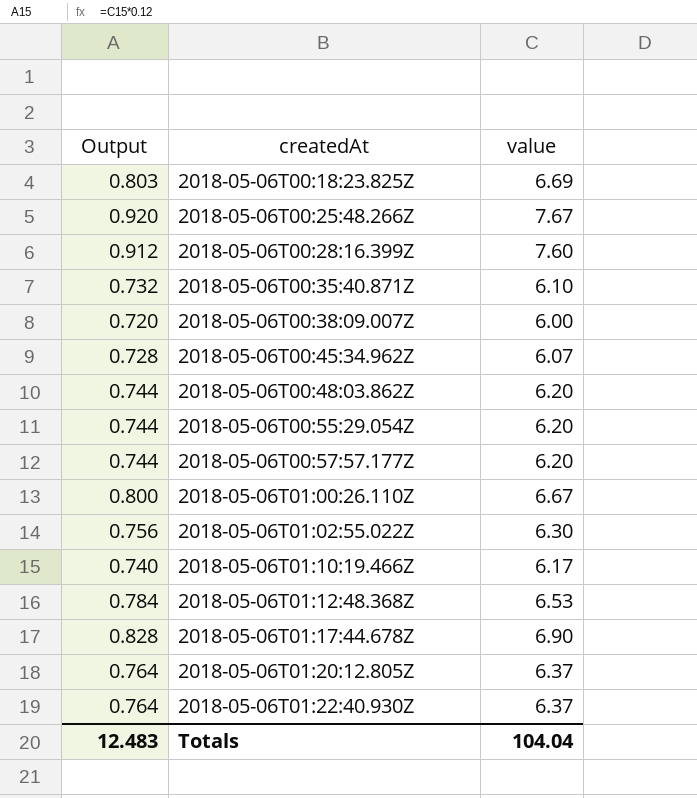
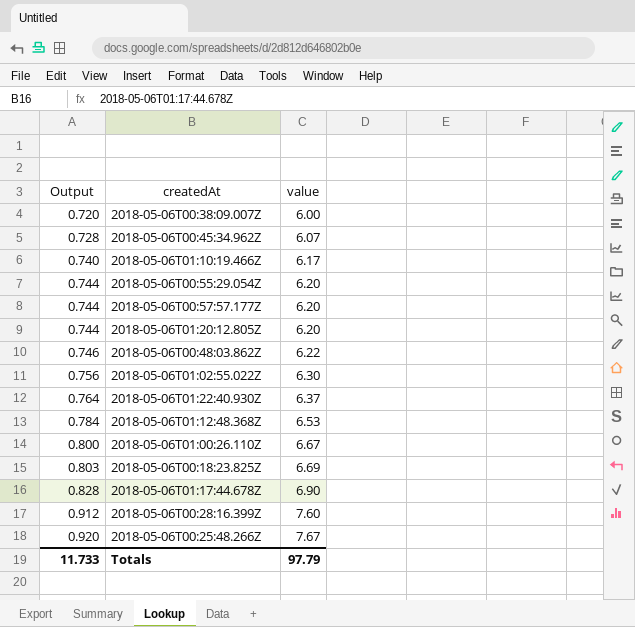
row order: createdAt ascending -> Output ascending
row 2018-05-06T00:35:40.871Z: 0.732 | 6.10 -> none
2018-05-06T01:20:12.805Z | Output: 0.764 -> 0.744
2018-05-06T01:20:12.805Z | value: 6.37 -> 6.20
2018-05-06T00:48:03.862Z | Output: 0.744 -> 0.746
2018-05-06T00:48:03.862Z | value: 6.20 -> 6.22
Totals | Output: 12.483 -> 11.733
Totals | value: 104.04 -> 97.79

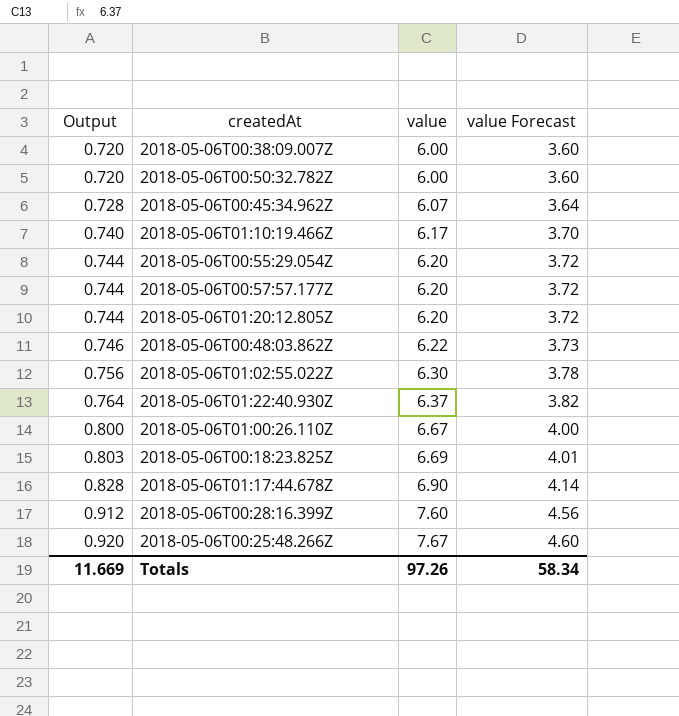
column value Forecast | formula: none -> [value] * 0.6
row 2018-05-06T01:12:48.368Z: 0.784 | 6.53 -> none
row 2018-05-06T00:50:32.782Z: none -> 0.720 | 6.00 | 3.60
Totals | Output: 11.733 -> 11.669
Totals | value: 97.79 -> 97.26

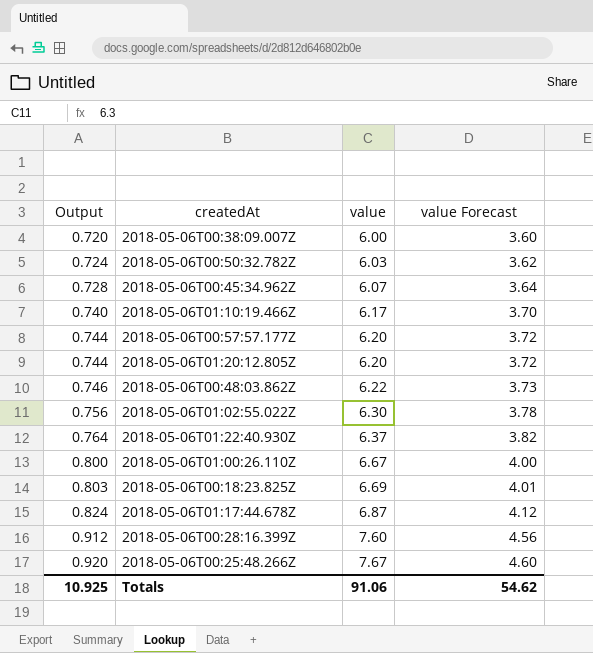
row 2018-05-06T00:55:29.054Z: 0.744 | 6.20 | 3.72 -> none
2018-05-06T00:50:32.782Z | Output: 0.720 -> 0.724
2018-05-06T00:50:32.782Z | value: 6.00 -> 6.03
2018-05-06T00:50:32.782Z | value Forecast: 3.60 -> 3.62
2018-05-06T01:17:44.678Z | Output: 0.828 -> 0.824
2018-05-06T01:17:44.678Z | value: 6.90 -> 6.87
2018-05-06T01:17:44.678Z | value Forecast: 4.14 -> 4.12
Totals | Output: 11.669 -> 10.925
Totals | value: 97.26 -> 91.06
Totals | value Forecast: 58.34 -> 54.62

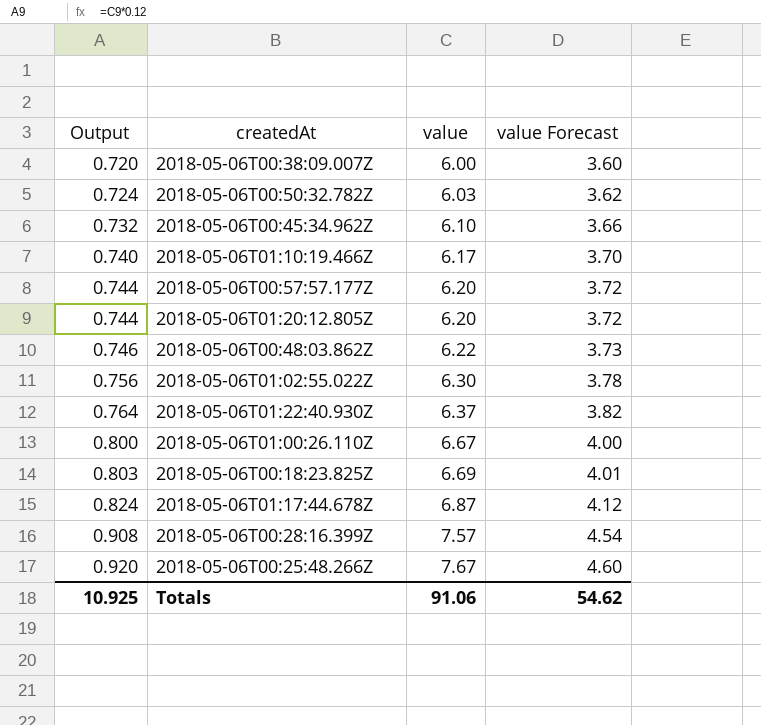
2018-05-06T00:45:34.962Z | Output: 0.728 -> 0.732
2018-05-06T00:45:34.962Z | value: 6.07 -> 6.10
2018-05-06T00:45:34.962Z | value Forecast: 3.64 -> 3.66
2018-05-06T00:28:16.399Z | Output: 0.912 -> 0.908
2018-05-06T00:28:16.399Z | value: 7.60 -> 7.57
2018-05-06T00:28:16.399Z | value Forecast: 4.56 -> 4.54

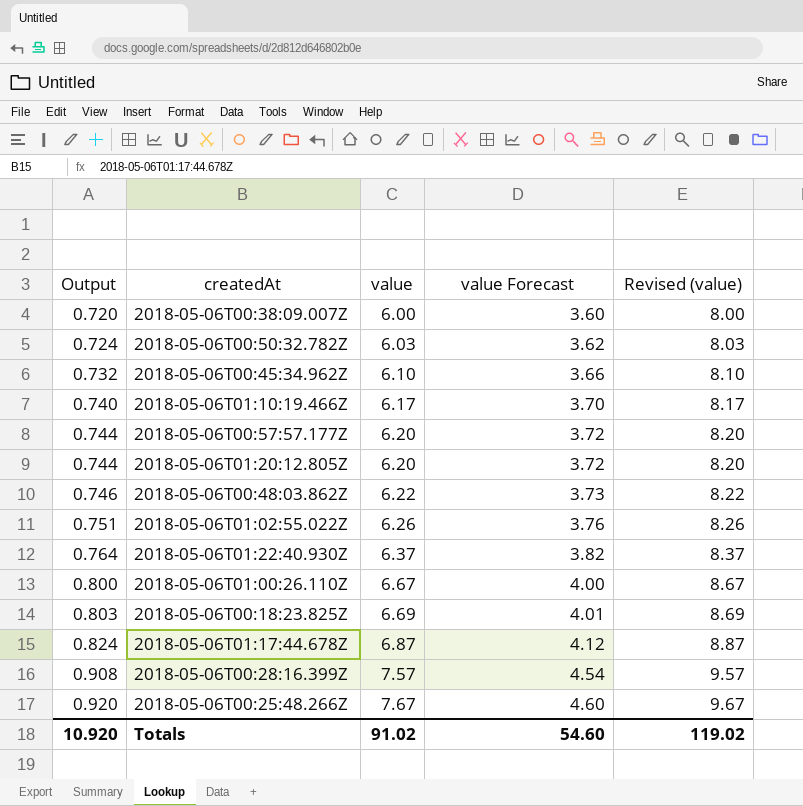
column Revised (value) | formula: none -> [value] + 2
2018-05-06T01:02:55.022Z | Output: 0.756 -> 0.751
2018-05-06T01:02:55.022Z | value: 6.30 -> 6.26
2018-05-06T01:02:55.022Z | value Forecast: 3.78 -> 3.76
Totals | Output: 10.925 -> 10.920
Totals | value: 91.06 -> 91.02
Totals | value Forecast: 54.62 -> 54.60

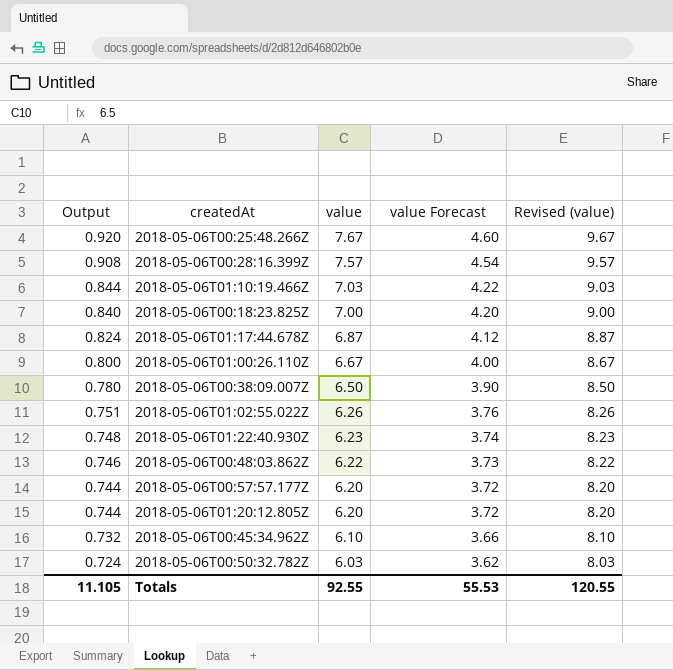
row order: Output ascending -> Output descending
2018-05-06T01:10:19.466Z | Output: 0.740 -> 0.844
2018-05-06T01:10:19.466Z | value: 6.17 -> 7.03
2018-05-06T01:10:19.466Z | value Forecast: 3.70 -> 4.22
2018-05-06T01:10:19.466Z | Revised (value): 8.17 -> 9.03
2018-05-06T00:18:23.825Z | Output: 0.803 -> 0.840
2018-05-06T00:18:23.825Z | value: 6.69 -> 7.00
2018-05-06T00:18:23.825Z | value Forecast: 4.01 -> 4.20
2018-05-06T00:18:23.825Z | Revised (value): 8.69 -> 9.00
2018-05-06T00:38:09.007Z | Output: 0.720 -> 0.780
2018-05-06T00:38:09.007Z | value: 6.00 -> 6.50
2018-05-06T00:38:09.007Z | value Forecast: 3.60 -> 3.90
2018-05-06T00:38:09.007Z | Revised (value): 8.00 -> 8.50
2018-05-06T01:22:40.930Z | Output: 0.764 -> 0.748
2018-05-06T01:22:40.930Z | value: 6.37 -> 6.23
2018-05-06T01:22:40.930Z | value Forecast: 3.82 -> 3.74
2018-05-06T01:22:40.930Z | Revised (value): 8.37 -> 8.23
Totals | Output: 10.920 -> 11.105
Totals | value: 91.02 -> 92.55
Totals | value Forecast: 54.60 -> 55.53
Totals | Revised (value): 119.02 -> 120.55

